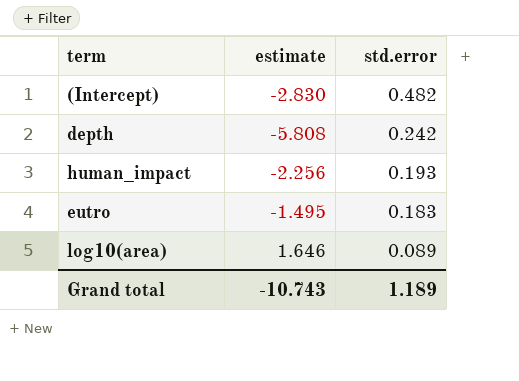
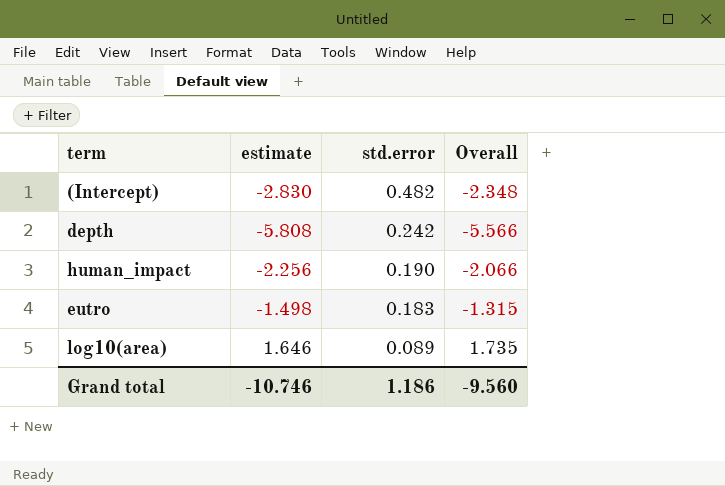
column Overall | formula: none -> [estimate] + [std.error]
human_impact | std.error: 0.193 -> 0.190
eutro | estimate: -1.495 -> -1.498
Grand total | estimate: -10.743 -> -10.746
Grand total | std.error: 1.189 -> 1.186

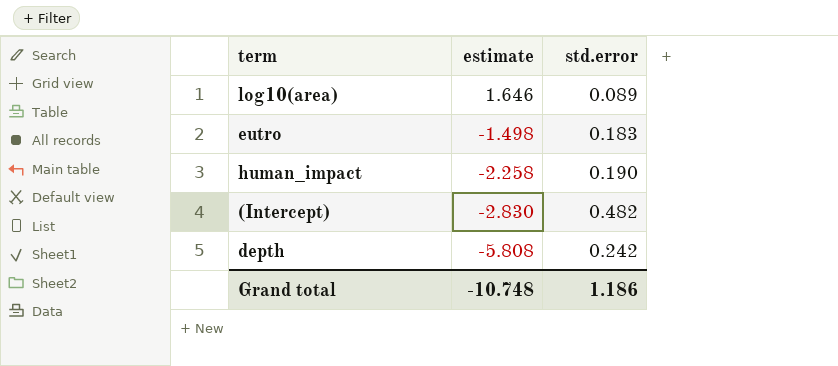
row order: std.error descending -> estimate descending
column Overall | formula: [estimate] + [std.error] -> none
human_impact | estimate: -2.256 -> -2.258
Grand total | estimate: -10.746 -> -10.748

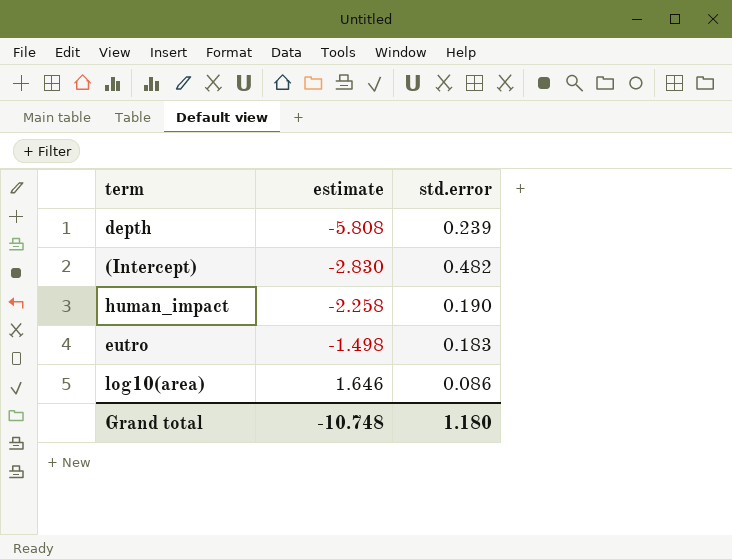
row order: estimate descending -> estimate ascending
depth | std.error: 0.242 -> 0.239
log10(area) | std.error: 0.089 -> 0.086
Grand total | std.error: 1.186 -> 1.180

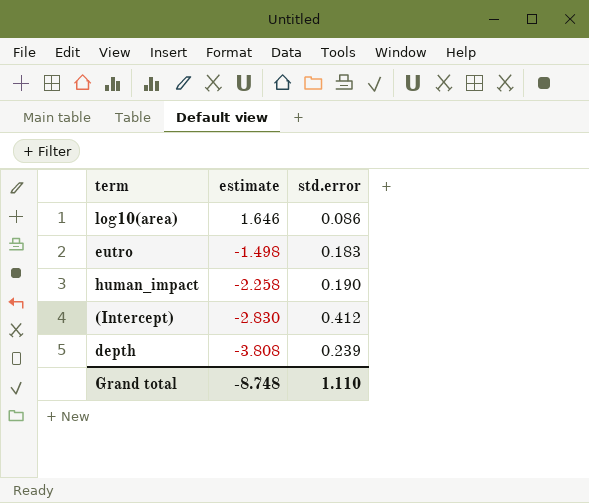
row order: estimate ascending -> estimate descending
(Intercept) | std.error: 0.482 -> 0.412
depth | estimate: -5.808 -> -3.808
Grand total | estimate: -10.748 -> -8.748
Grand total | std.error: 1.180 -> 1.110

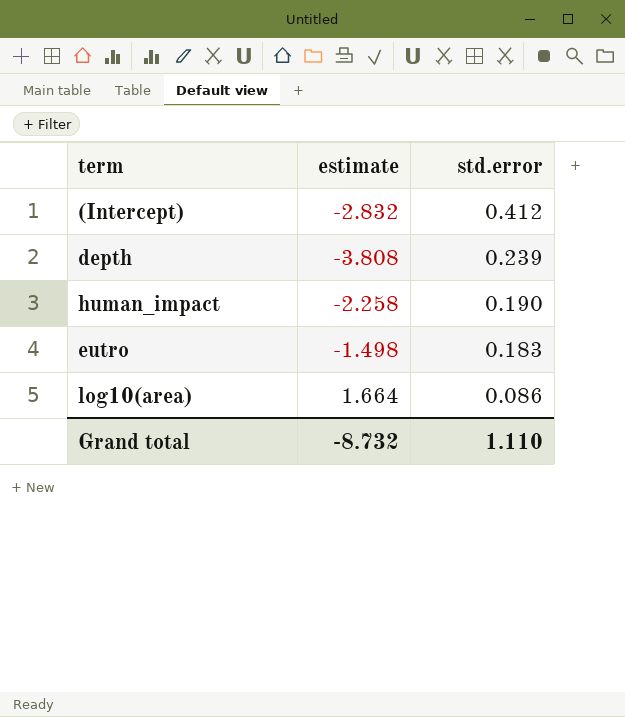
row order: estimate descending -> std.error descending
(Intercept) | estimate: -2.830 -> -2.832
log10(area) | estimate: 1.646 -> 1.664
Grand total | estimate: -8.748 -> -8.732

